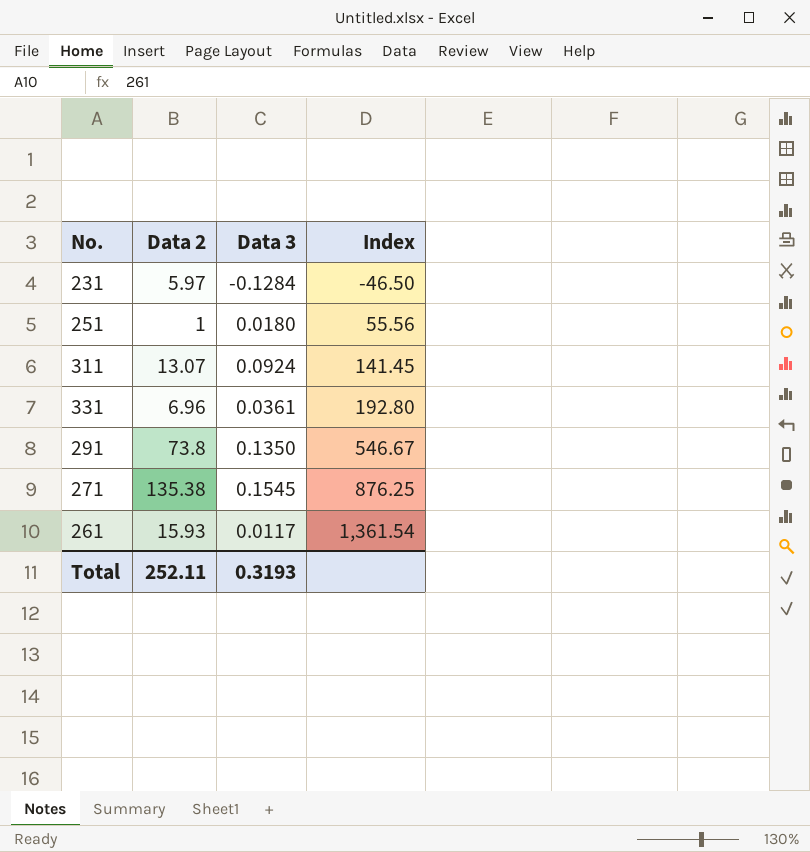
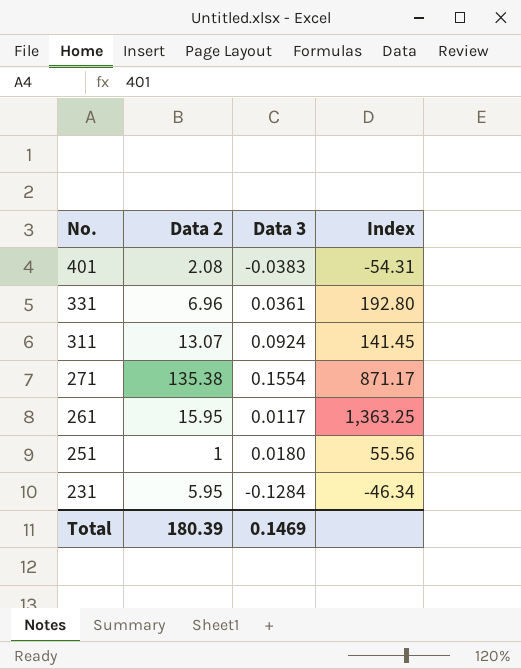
row order: Index ascending -> No. descending
row 291: 73.8 | 0.1350 | 546.67 -> none
row 401: none -> 2.08 | -0.0383 | -54.31
271 | Data 3: 0.1545 -> 0.1554
271 | Index: 876.25 -> 871.17
261 | Data 2: 15.93 -> 15.95
261 | Index: 1,361.54 -> 1,363.25
231 | Data 2: 5.97 -> 5.95
231 | Index: -46.50 -> -46.34
Total | Data 2: 252.11 -> 180.39
Total | Data 3: 0.3193 -> 0.1469

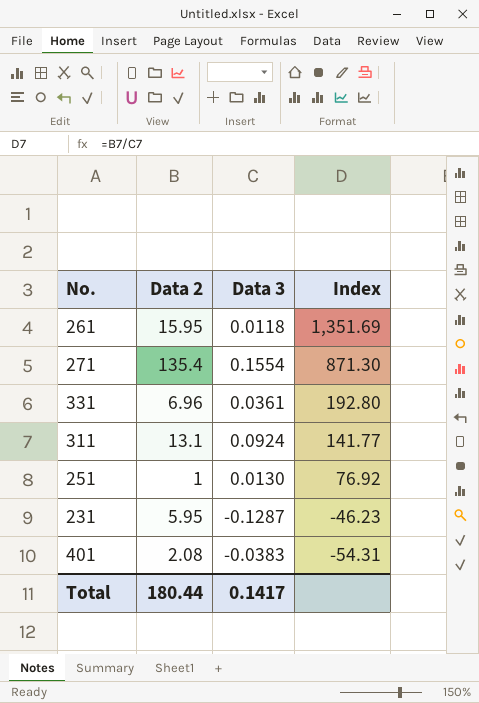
row order: No. descending -> Index descending
261 | Data 3: 0.0117 -> 0.0118
261 | Index: 1,363.25 -> 1,351.69
271 | Data 2: 135.38 -> 135.4
271 | Index: 871.17 -> 871.30
311 | Data 2: 13.07 -> 13.1
311 | Index: 141.45 -> 141.77
251 | Data 3: 0.0180 -> 0.0130
251 | Index: 55.56 -> 76.92
231 | Data 3: -0.1284 -> -0.1287
231 | Index: -46.34 -> -46.23
Total | Data 2: 180.39 -> 180.44
Total | Data 3: 0.1469 -> 0.1417

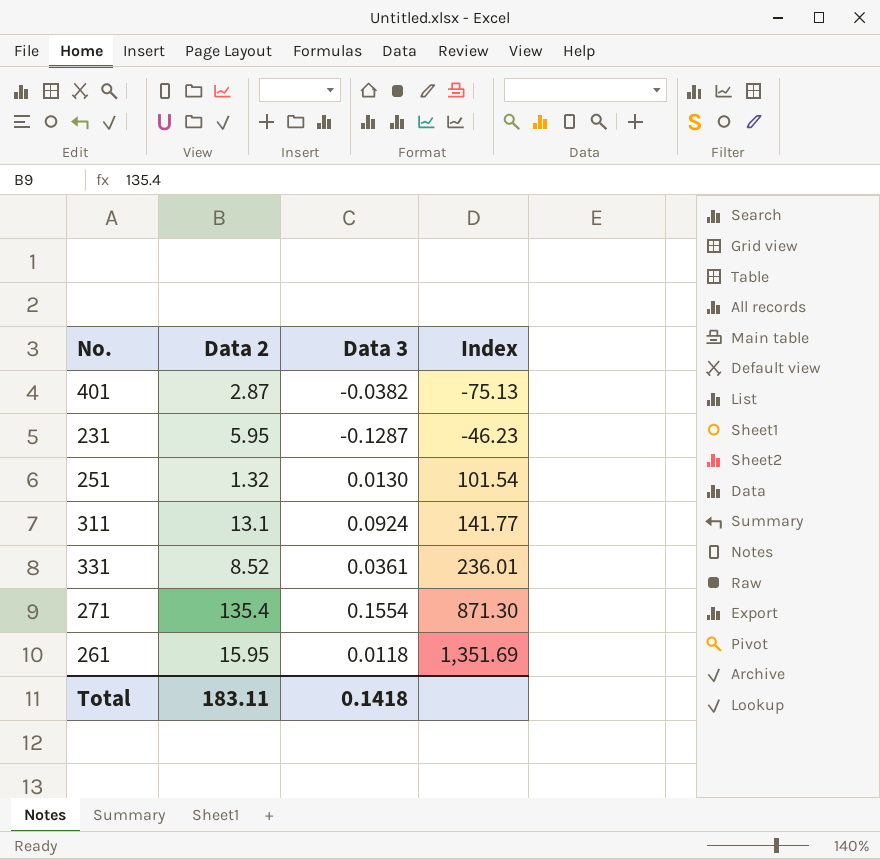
row order: Index descending -> Index ascending
401 | Data 2: 2.08 -> 2.87
401 | Data 3: -0.0383 -> -0.0382
401 | Index: -54.31 -> -75.13
251 | Data 2: 1 -> 1.32
251 | Index: 76.92 -> 101.54
331 | Data 2: 6.96 -> 8.52
331 | Index: 192.80 -> 236.01
Total | Data 2: 180.44 -> 183.11
Total | Data 3: 0.1417 -> 0.1418

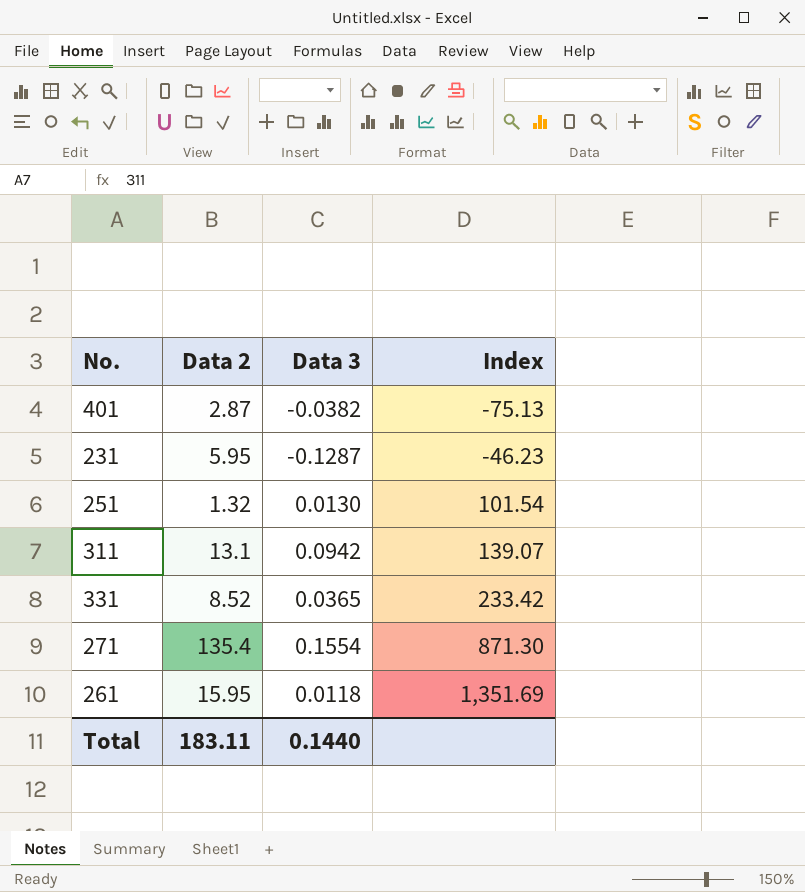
311 | Data 3: 0.0924 -> 0.0942
311 | Index: 141.77 -> 139.07
331 | Data 3: 0.0361 -> 0.0365
331 | Index: 236.01 -> 233.42
Total | Data 3: 0.1418 -> 0.1440

